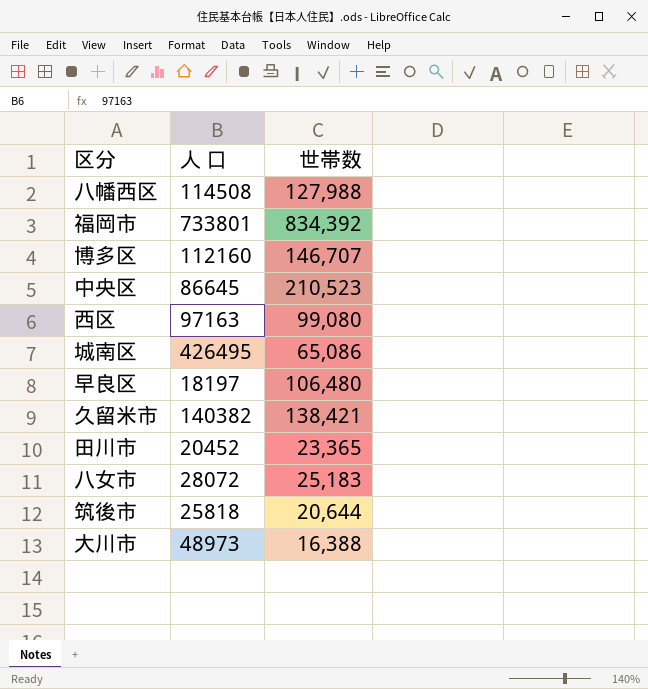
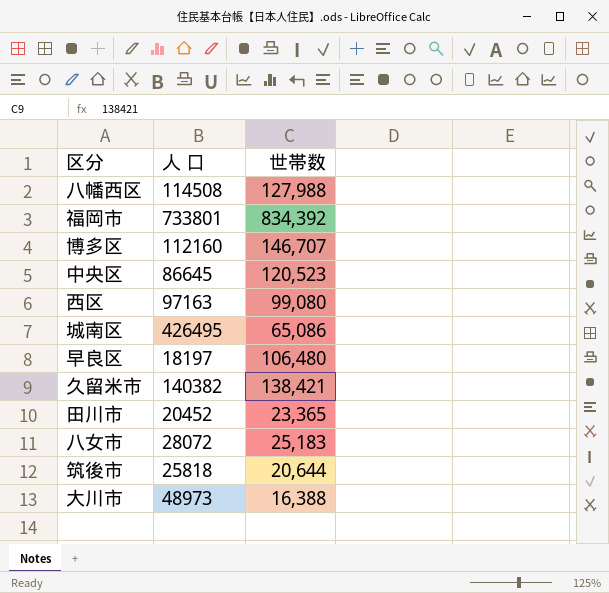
中央区 | 世帯数: 210,523 -> 120,523

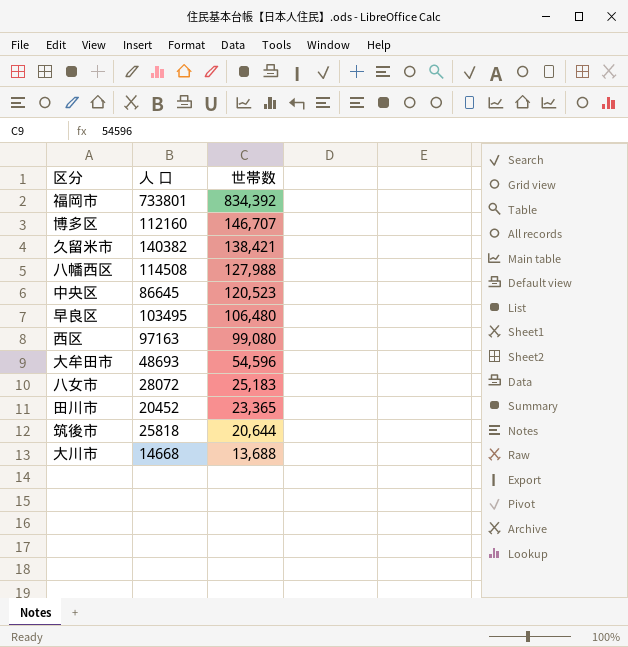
row order: none -> 世帯数 descending
row 城南区: 426495 | 65,086 -> none
早良区 | 人 口: 18197 -> 103495
row 大牟田市: none -> 48693 | 54,596
大川市 | 人 口: 48973 -> 14668
大川市 | 世帯数: 16,388 -> 13,688

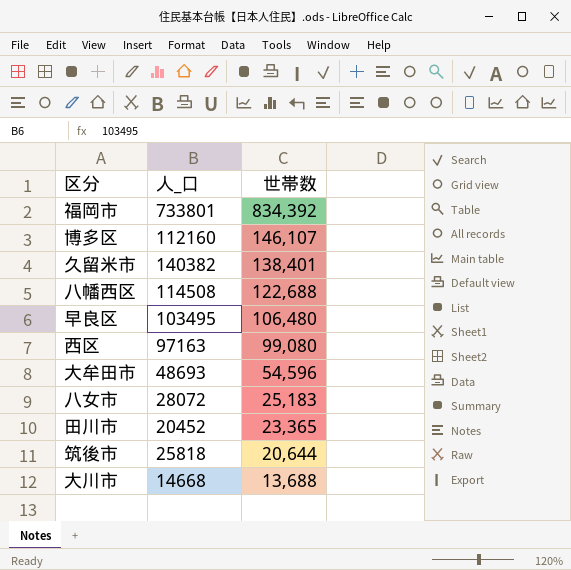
column name: 人 口 -> 人_口
row 中央区: 86645 | 120,523 -> none
博多区 | 世帯数: 146,707 -> 146,107
久留米市 | 世帯数: 138,421 -> 138,401
八幡西区 | 世帯数: 127,988 -> 122,688

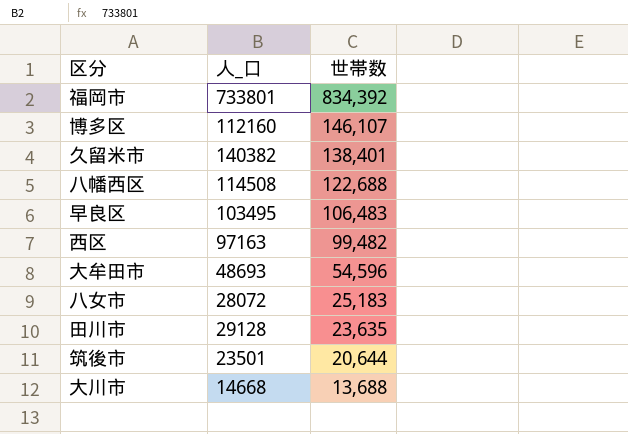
早良区 | 世帯数: 106,480 -> 106,483
西区 | 世帯数: 99,080 -> 99,482
田川市 | 人_口: 20452 -> 29128
田川市 | 世帯数: 23,365 -> 23,635
筑後市 | 人_口: 25818 -> 23501

